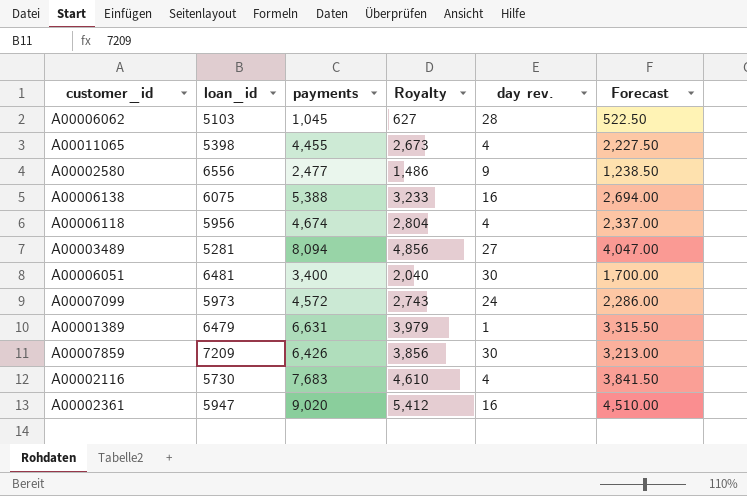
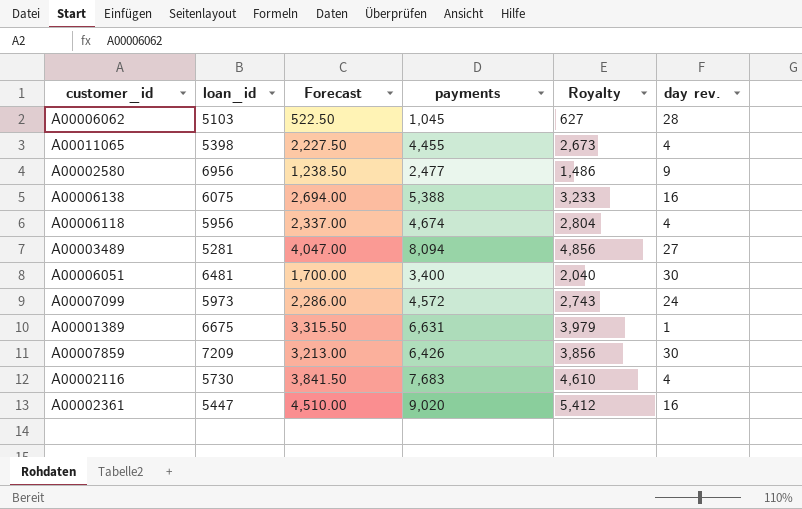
column Forecast | position: 6 -> 3
A00002580 | loan_id: 6556 -> 6956
A00001389 | loan_id: 6479 -> 6675
A00002361 | loan_id: 5947 -> 5447

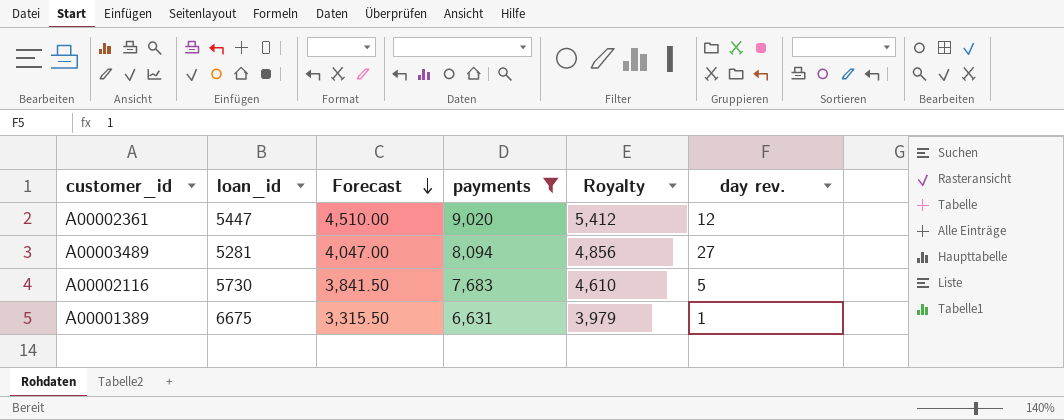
filter: none -> payments >= 6,631
row order: none -> Forecast descending
A00002361 | day rev.: 16 -> 12
A00002116 | day rev.: 4 -> 5

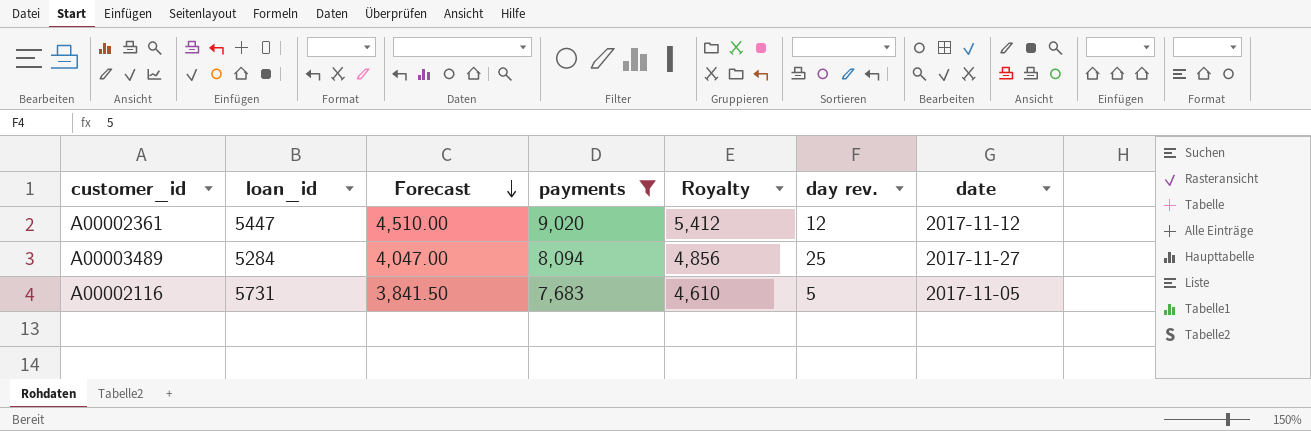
column date | position: none -> 7
row A00001389: 6675 | 3,315.50 | 6,631 | 3,979 | 1 -> none
A00003489 | loan_id: 5281 -> 5284
A00003489 | day rev.: 27 -> 25
A00002116 | loan_id: 5730 -> 5731

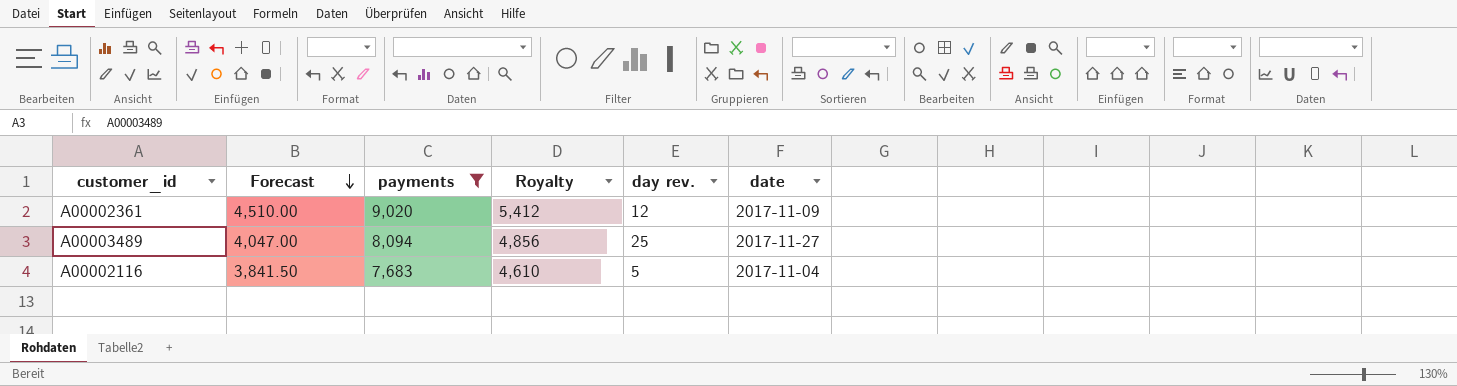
column loan_id | position: 2 -> none
A00002361 | date: 2017-11-12 -> 2017-11-09
A00002116 | date: 2017-11-05 -> 2017-11-04

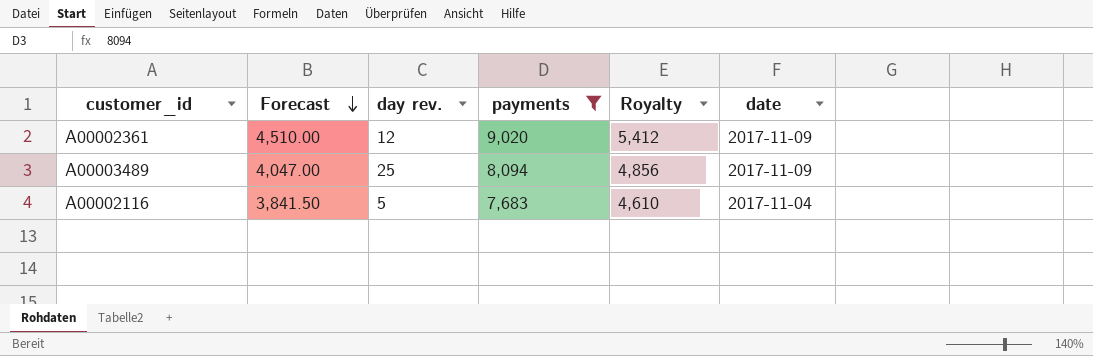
column day rev. | position: 5 -> 3
A00003489 | date: 2017-11-27 -> 2017-11-09

